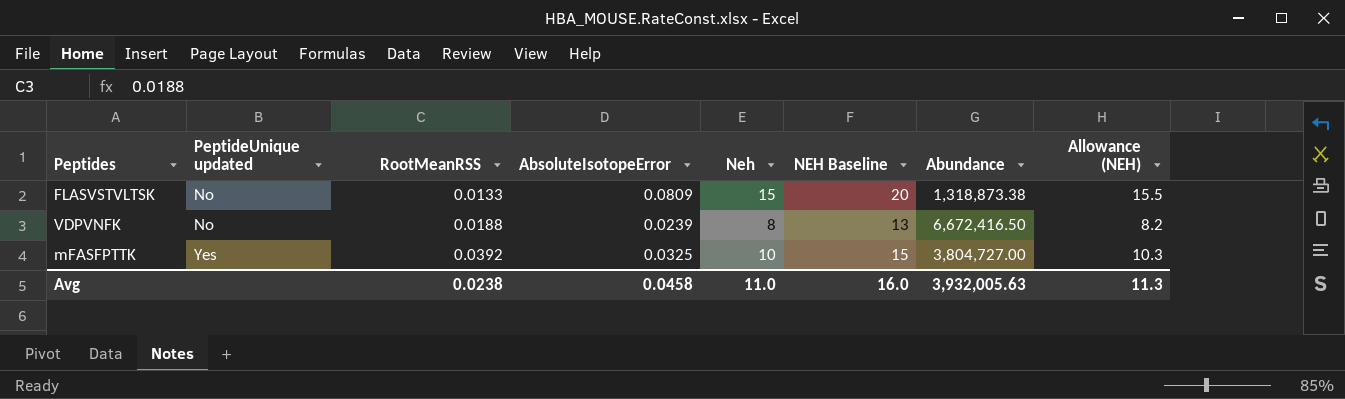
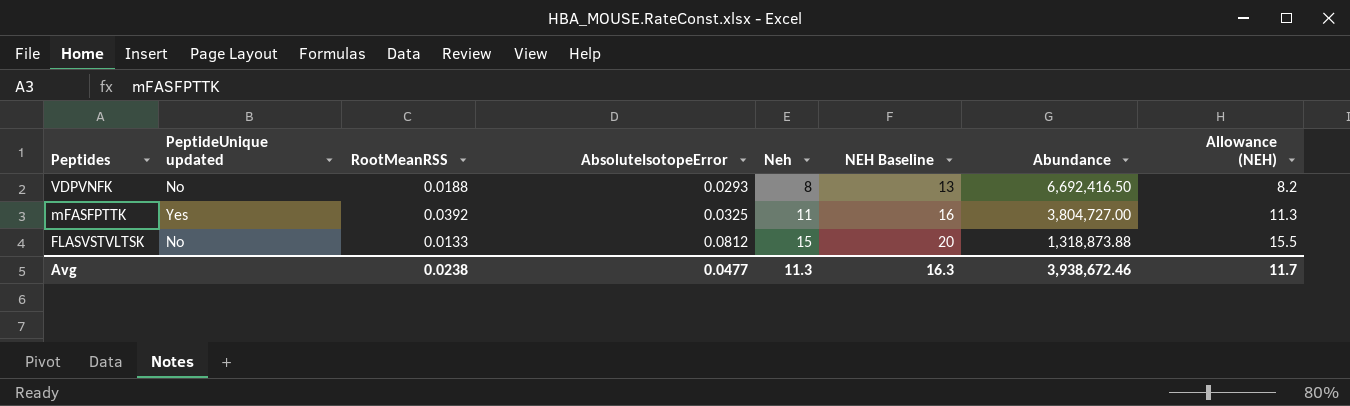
row order: PeptideUnique updated ascending -> Peptides descending
VDPVNFK | AbsoluteIsotopeError: 0.0239 -> 0.0293
VDPVNFK | Abundance: 6,672,416.50 -> 6,692,416.50
mFASFPTTK | Neh: 10 -> 11
mFASFPTTK | NEH Baseline: 15 -> 16
mFASFPTTK | Allowance (NEH): 10.3 -> 11.3
FLASVSTVLTSK | AbsoluteIsotopeError: 0.0809 -> 0.0812
FLASVSTVLTSK | Abundance: 1,318,873.38 -> 1,318,873.88
Avg | AbsoluteIsotopeError: 0.0458 -> 0.0477
Avg | Neh: 11.0 -> 11.3
Avg | NEH Baseline: 16.0 -> 16.3
Avg | Abundance: 3,932,005.63 -> 3,938,672.46
Avg | Allowance (NEH): 11.3 -> 11.7

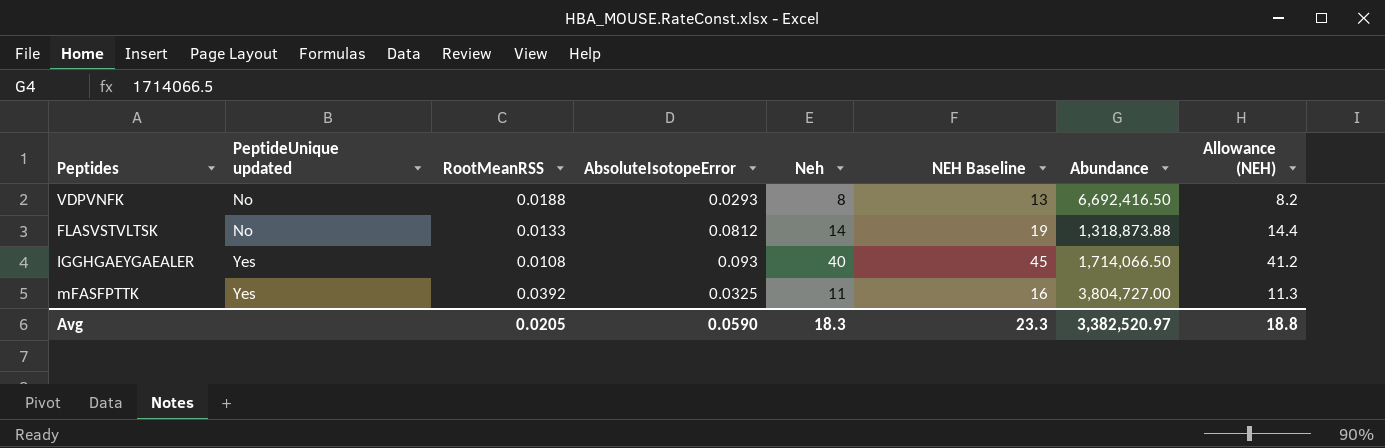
row order: Peptides descending -> PeptideUnique updated ascending
FLASVSTVLTSK | Neh: 15 -> 14
FLASVSTVLTSK | NEH Baseline: 20 -> 19
FLASVSTVLTSK | Allowance (NEH): 15.5 -> 14.4
row IGGHGAEYGAEALER: none -> Yes | 0.0108 | 0.093 | 40 | 45 | 1,714,066.50 | 41.2
Avg | RootMeanRSS: 0.0238 -> 0.0205
Avg | AbsoluteIsotopeError: 0.0477 -> 0.0590
Avg | Neh: 11.3 -> 18.3
Avg | NEH Baseline: 16.3 -> 23.3
Avg | Abundance: 3,938,672.46 -> 3,382,520.97
Avg | Allowance (NEH): 11.7 -> 18.8

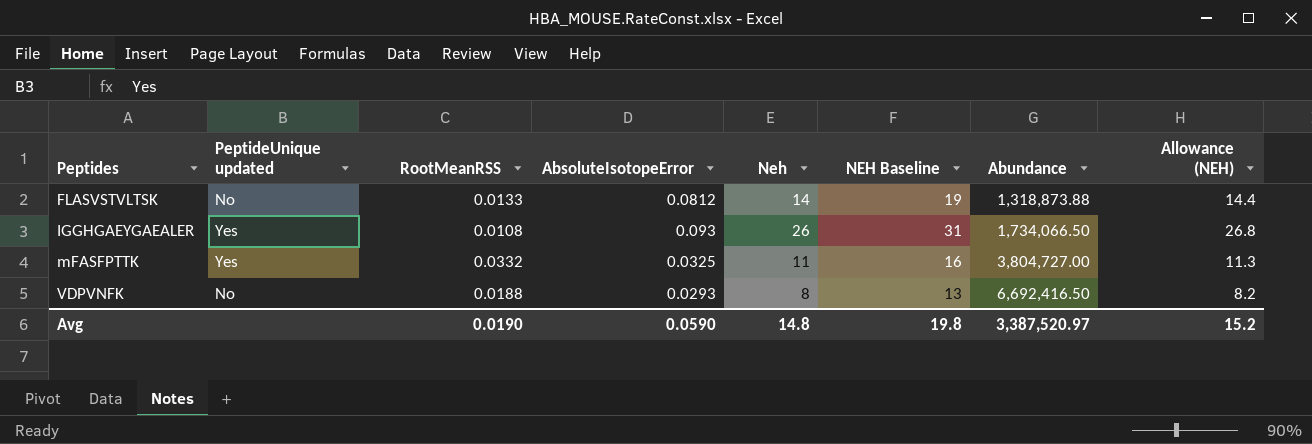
row order: PeptideUnique updated ascending -> Peptides ascending
IGGHGAEYGAEALER | Neh: 40 -> 26
IGGHGAEYGAEALER | NEH Baseline: 45 -> 31
IGGHGAEYGAEALER | Abundance: 1,714,066.50 -> 1,734,066.50
IGGHGAEYGAEALER | Allowance (NEH): 41.2 -> 26.8
mFASFPTTK | RootMeanRSS: 0.0392 -> 0.0332
Avg | RootMeanRSS: 0.0205 -> 0.0190
Avg | Neh: 18.3 -> 14.8
Avg | NEH Baseline: 23.3 -> 19.8
Avg | Abundance: 3,382,520.97 -> 3,387,520.97
Avg | Allowance (NEH): 18.8 -> 15.2

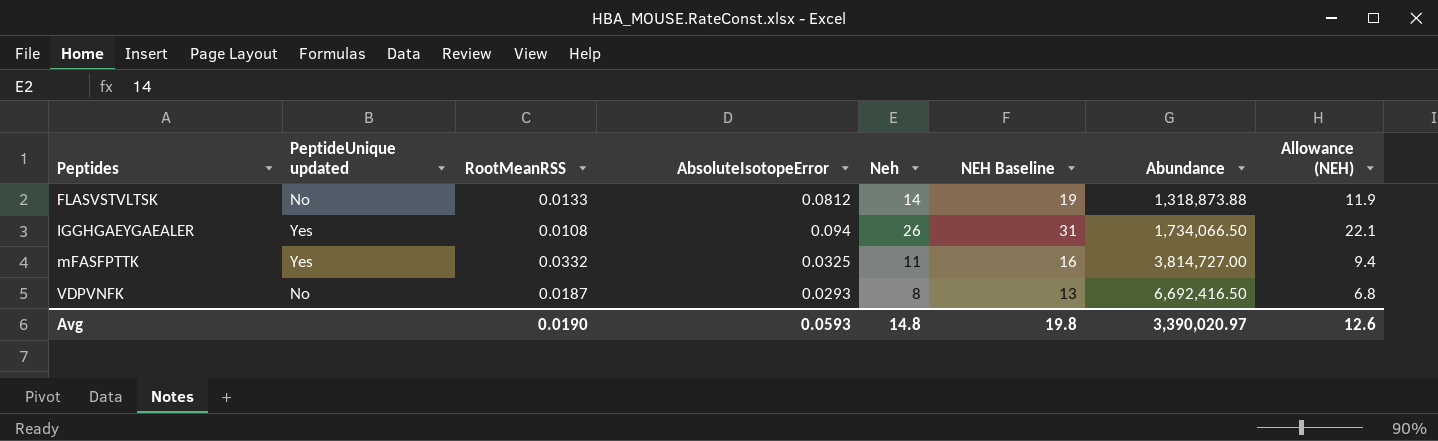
column Allowance (NEH) | formula: [Neh] * 1.03 -> [Neh] * 0.85
IGGHGAEYGAEALER | AbsoluteIsotopeError: 0.093 -> 0.094
mFASFPTTK | Abundance: 3,804,727.00 -> 3,814,727.00
VDPVNFK | RootMeanRSS: 0.0188 -> 0.0187
Avg | AbsoluteIsotopeError: 0.0590 -> 0.0593
Avg | Abundance: 3,387,520.97 -> 3,390,020.97
Avg | Allowance (NEH): 15.2 -> 12.6

